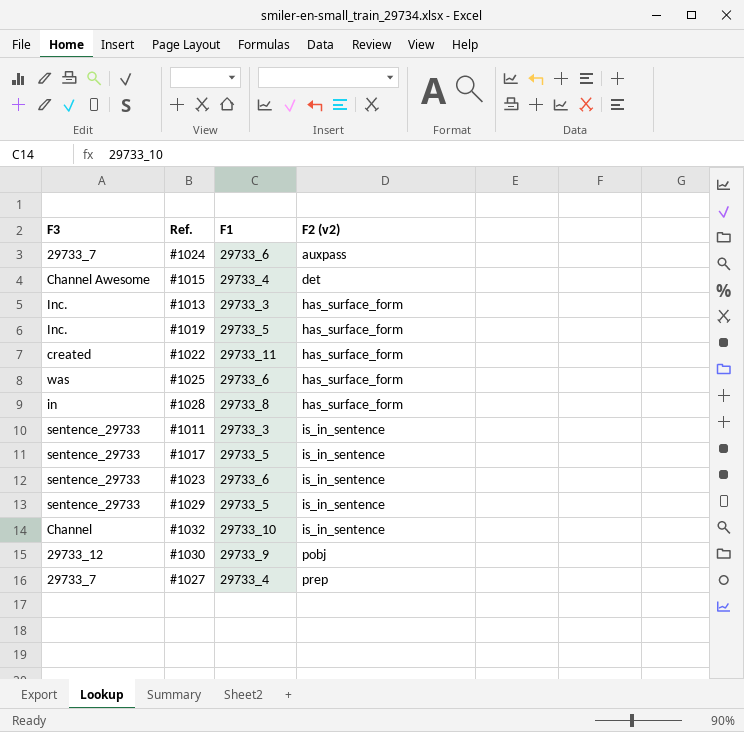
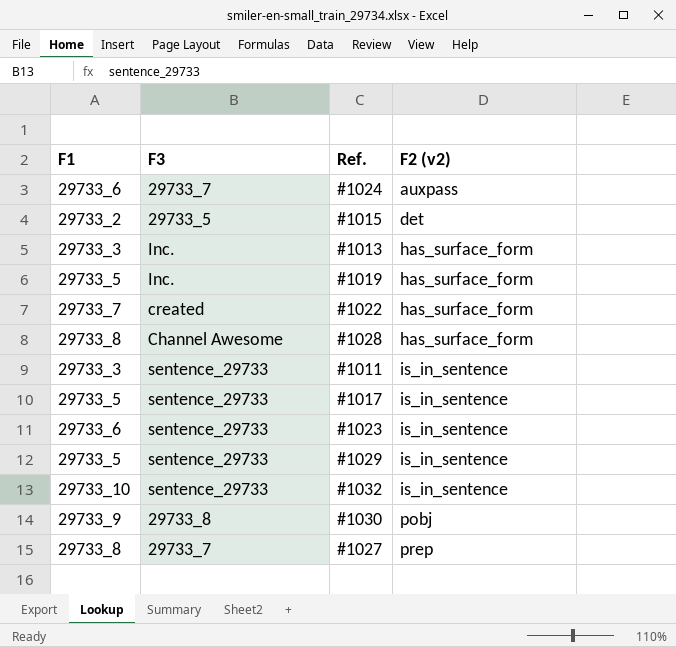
column F1 | position: 3 -> 1
row #1025: was | 29733_6 | has_surface_form -> none
#1015 | F1: 29733_4 -> 29733_2
#1015 | F3: Channel Awesome -> 29733_5
#1022 | F1: 29733_11 -> 29733_7
#1028 | F3: in -> Channel Awesome
#1032 | F3: Channel -> sentence_29733
#1030 | F3: 29733_12 -> 29733_8
#1027 | F1: 29733_4 -> 29733_8

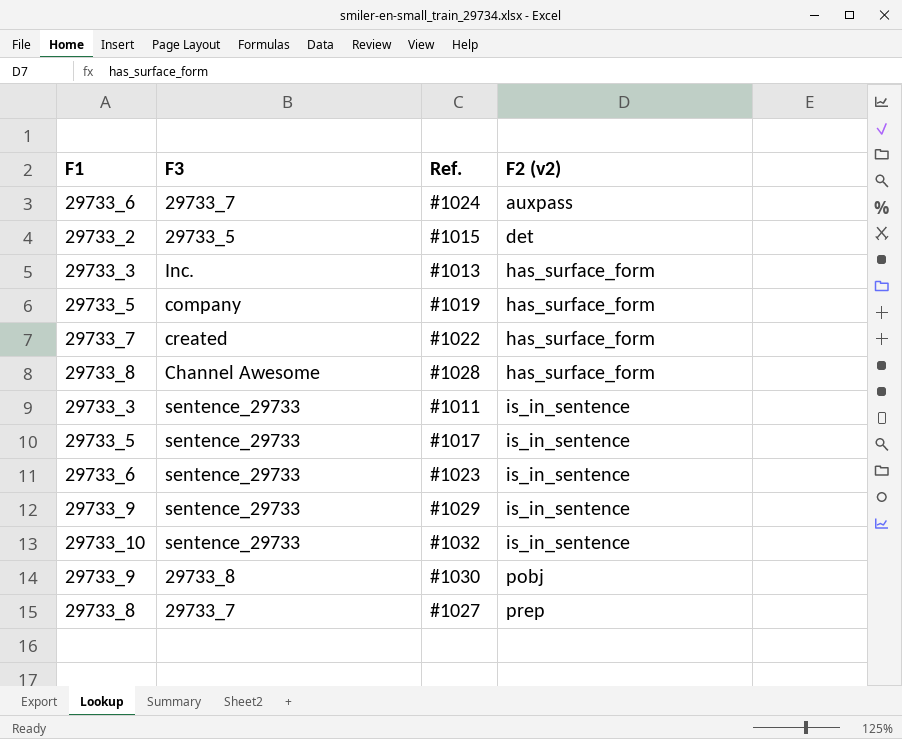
#1019 | F3: Inc. -> company
#1029 | F1: 29733_5 -> 29733_9

